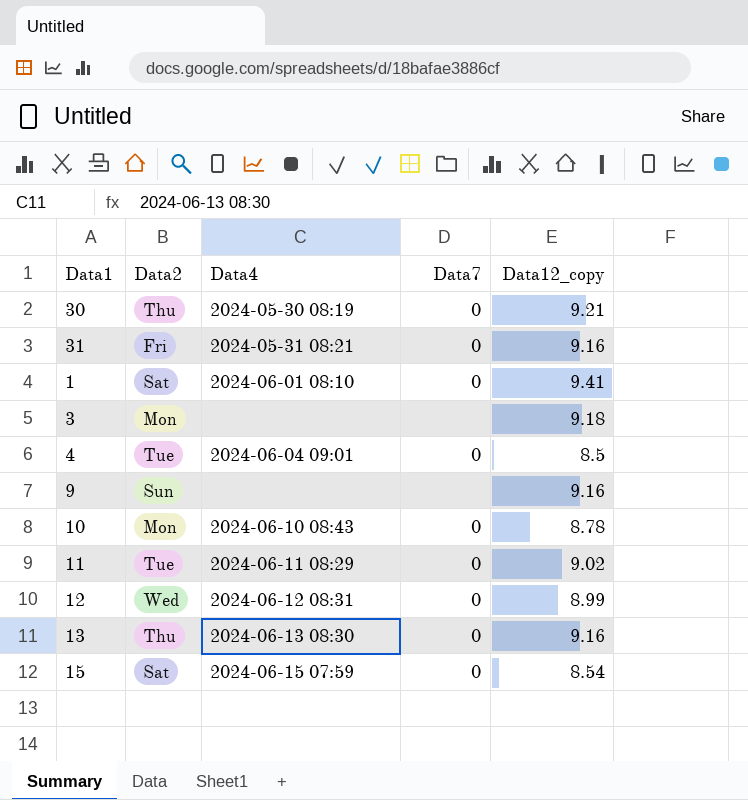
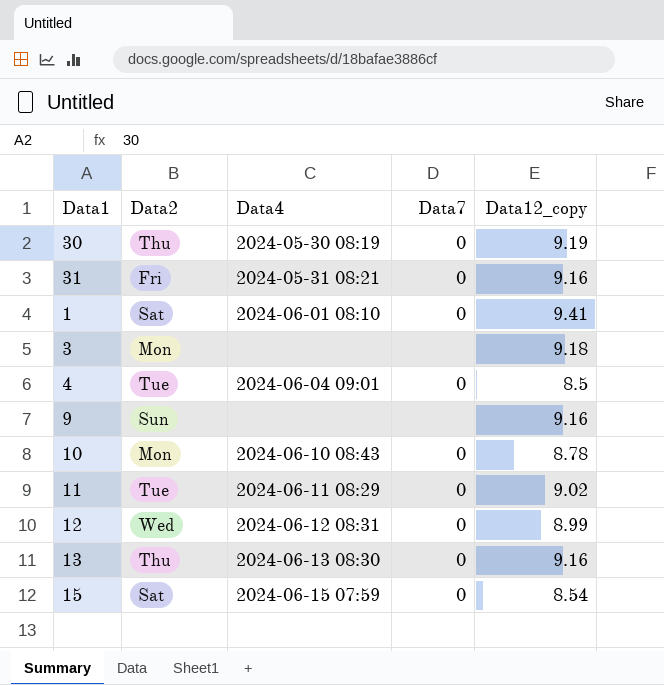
30 | Data12_copy: 9.21 -> 9.19

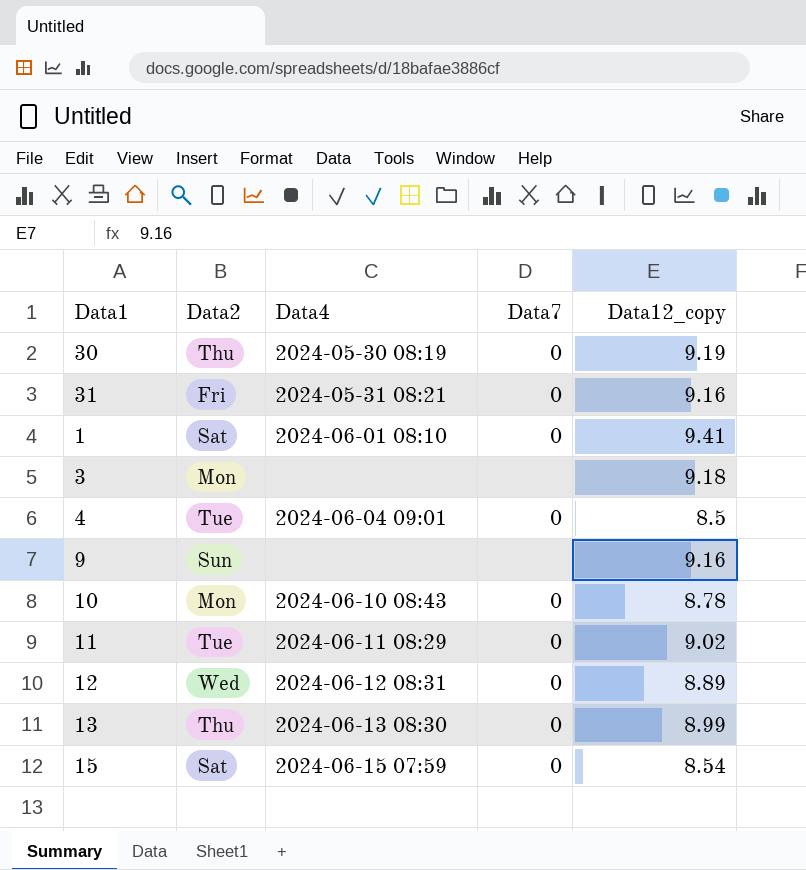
12 | Data12_copy: 8.99 -> 8.89
13 | Data12_copy: 9.16 -> 8.99

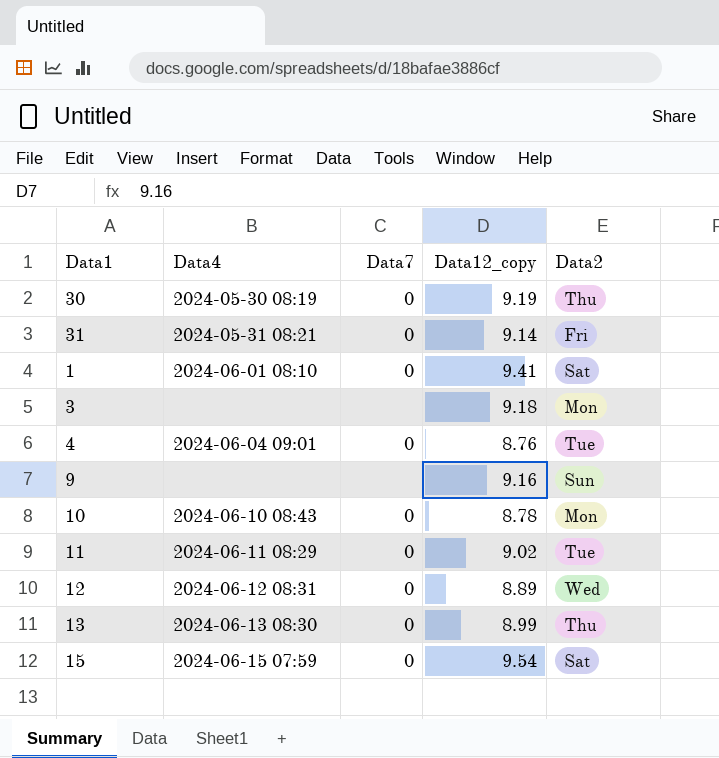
column Data2 | position: 2 -> 5
31 | Data12_copy: 9.16 -> 9.14
4 | Data12_copy: 8.5 -> 8.76
15 | Data12_copy: 8.54 -> 9.54

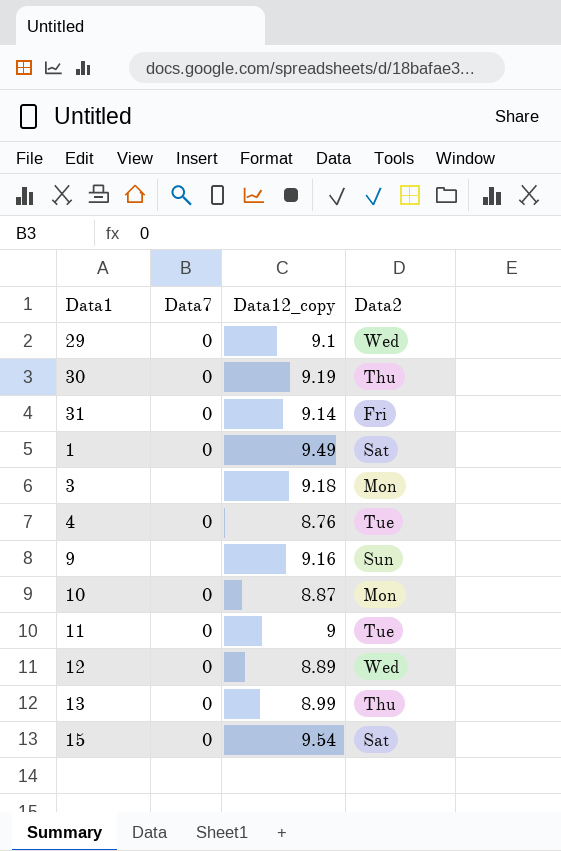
column Data4 | position: 2 -> none
row 29: none -> 0 | 9.1 | Wed
1 | Data12_copy: 9.41 -> 9.49
10 | Data12_copy: 8.78 -> 8.87
11 | Data12_copy: 9.02 -> 9

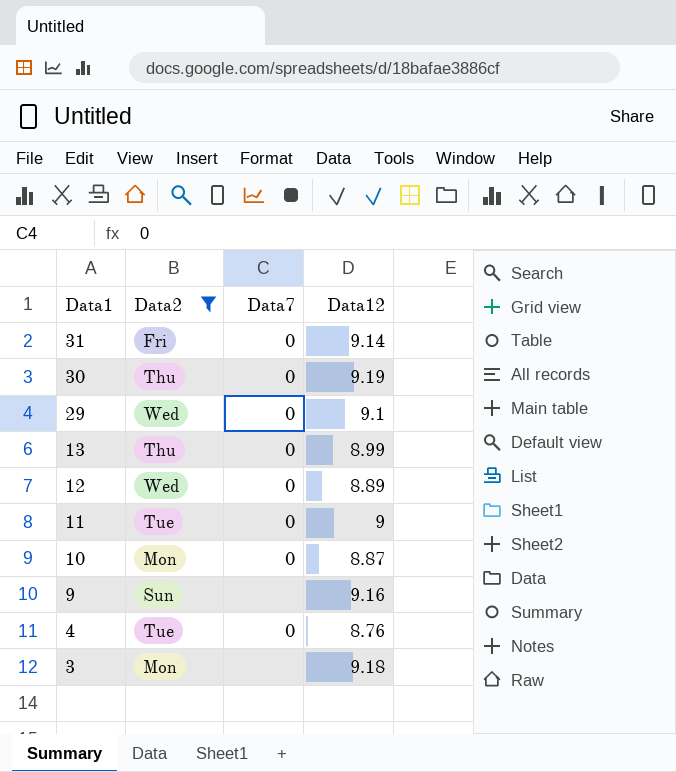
filter: none -> Data2 != Sat
row order: none -> Data1 descending
column Data2 | position: 4 -> 2
column name: Data12_copy -> Data12

